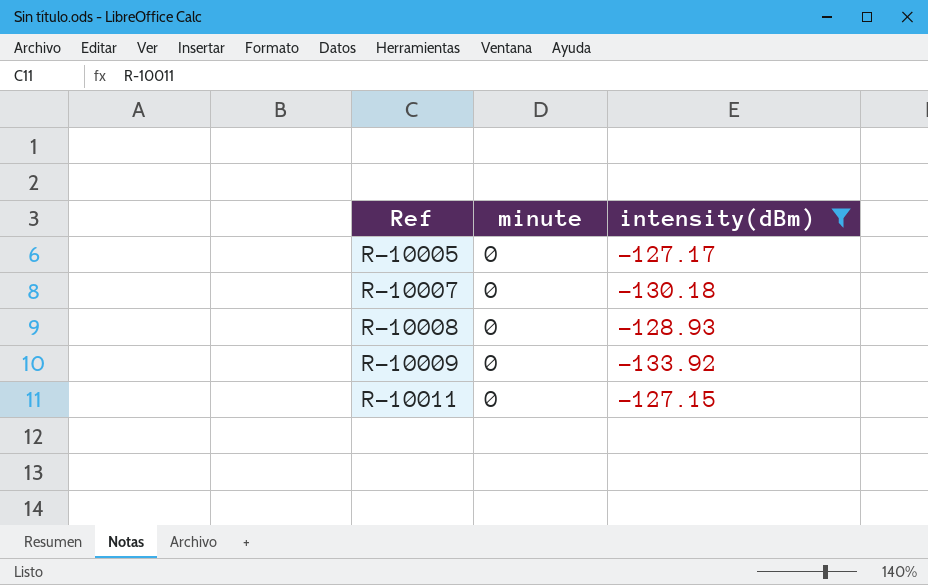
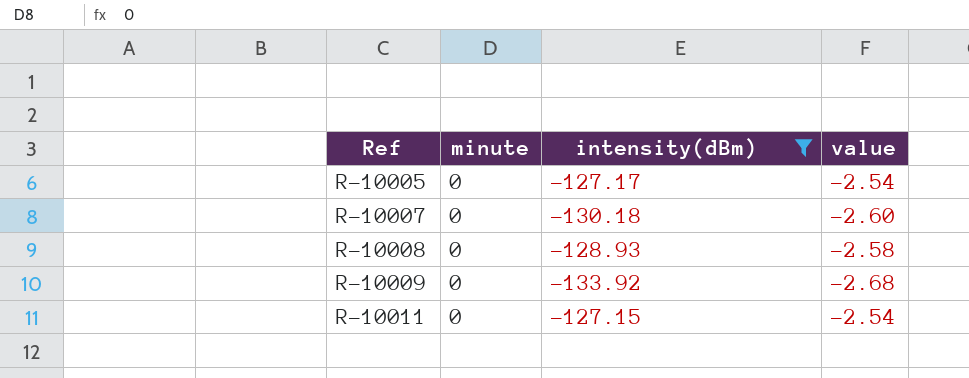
column value | formula: none -> [intensity(dBm)] * 0.02

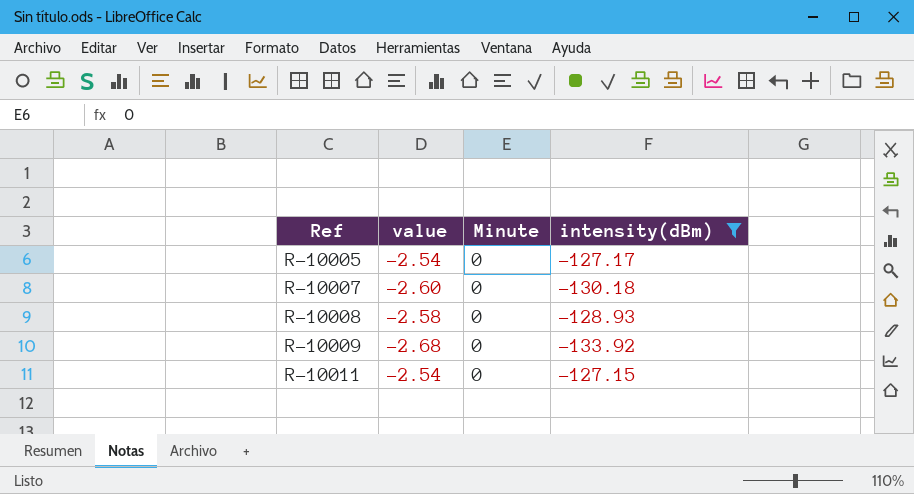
column value | position: 4 -> 2
column name: minute -> Minute

